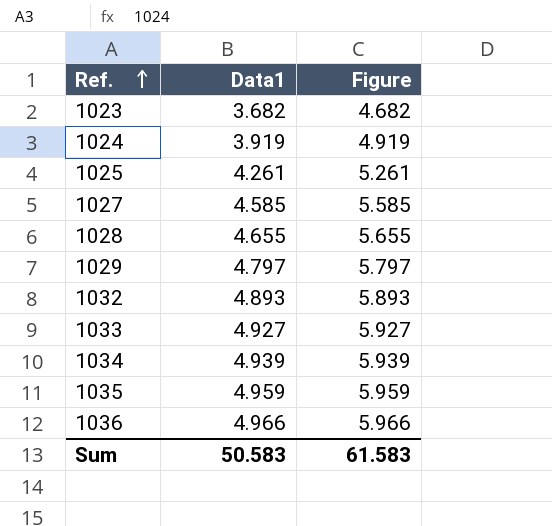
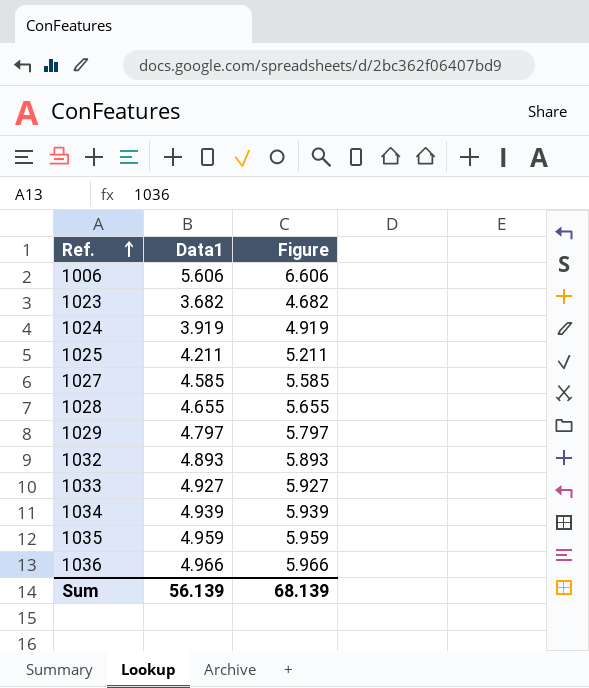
row 1006: none -> 5.606 | 6.606
1025 | Data1: 4.261 -> 4.211
1025 | Figure: 5.261 -> 5.211
Sum | Data1: 50.583 -> 56.139
Sum | Figure: 61.583 -> 68.139

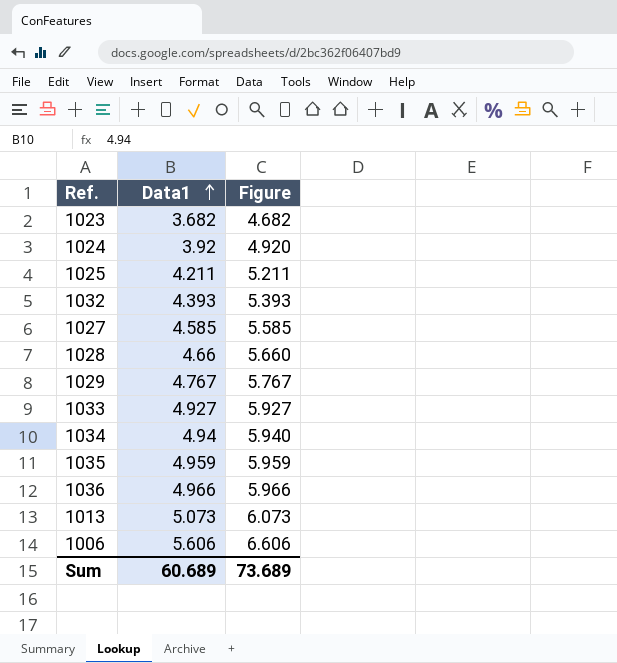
row order: Ref. ascending -> Data1 ascending
1024 | Data1: 3.919 -> 3.92
1024 | Figure: 4.919 -> 4.920
1032 | Data1: 4.893 -> 4.393
1032 | Figure: 5.893 -> 5.393
1028 | Data1: 4.655 -> 4.66
1028 | Figure: 5.655 -> 5.660
1029 | Data1: 4.797 -> 4.767
1029 | Figure: 5.797 -> 5.767
1034 | Data1: 4.939 -> 4.94
1034 | Figure: 5.939 -> 5.940
row 1013: none -> 5.073 | 6.073
Sum | Data1: 56.139 -> 60.689
Sum | Figure: 68.139 -> 73.689

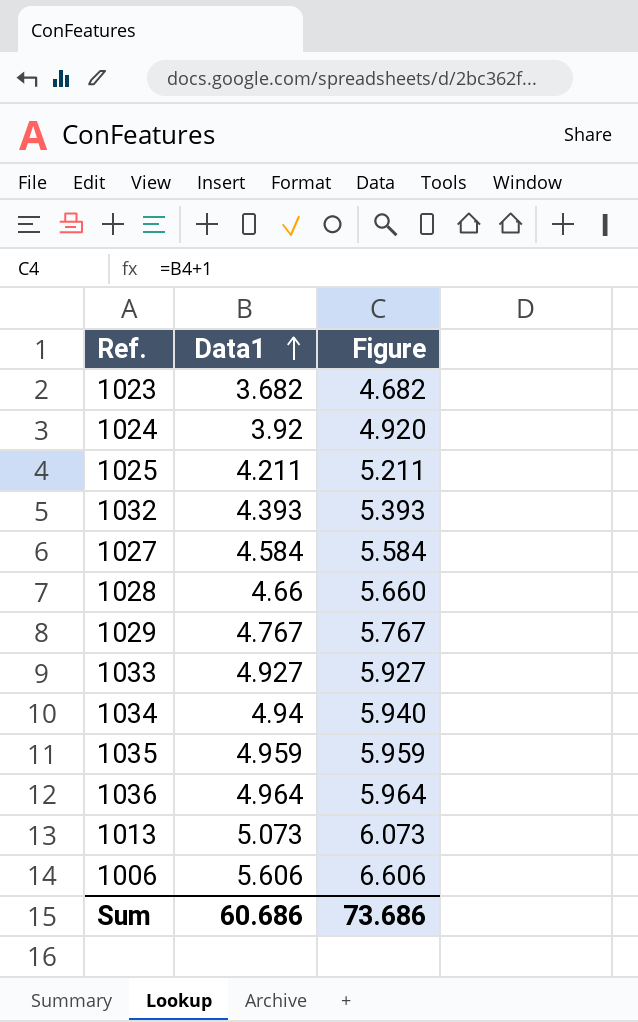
1027 | Data1: 4.585 -> 4.584
1027 | Figure: 5.585 -> 5.584
1036 | Data1: 4.966 -> 4.964
1036 | Figure: 5.966 -> 5.964
Sum | Data1: 60.689 -> 60.686
Sum | Figure: 73.689 -> 73.686

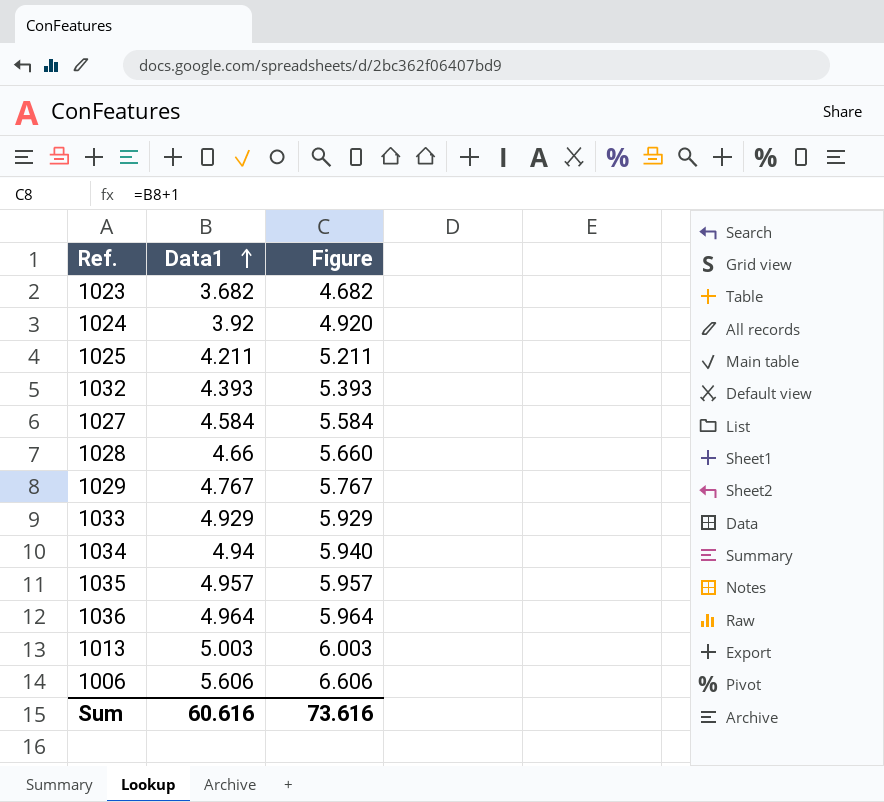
1033 | Data1: 4.927 -> 4.929
1033 | Figure: 5.927 -> 5.929
1035 | Data1: 4.959 -> 4.957
1035 | Figure: 5.959 -> 5.957
1013 | Data1: 5.073 -> 5.003
1013 | Figure: 6.073 -> 6.003
Sum | Data1: 60.686 -> 60.616
Sum | Figure: 73.686 -> 73.616

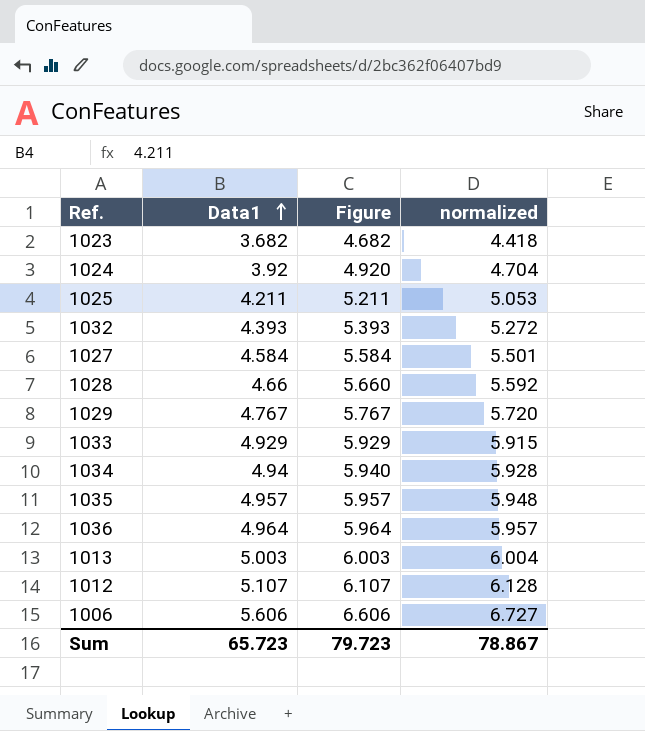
column normalized | formula: none -> [Data1] * 1.2
row 1012: none -> 5.107 | 6.107 | 6.128
Sum | Data1: 60.616 -> 65.723
Sum | Figure: 73.616 -> 79.723

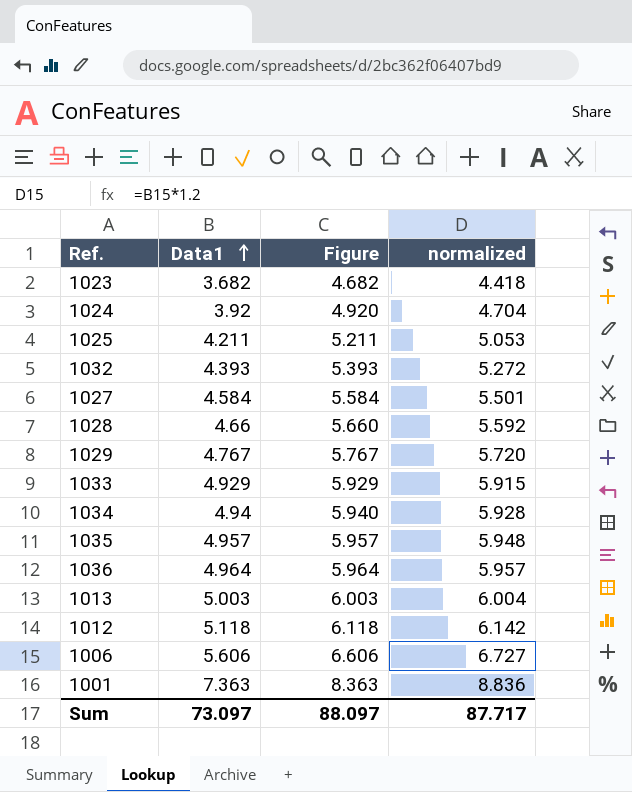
1012 | Data1: 5.107 -> 5.118
1012 | Figure: 6.107 -> 6.118
1012 | normalized: 6.128 -> 6.142
row 1001: none -> 7.363 | 8.363 | 8.836
Sum | Data1: 65.723 -> 73.097
Sum | Figure: 79.723 -> 88.097
Sum | normalized: 78.867 -> 87.717

